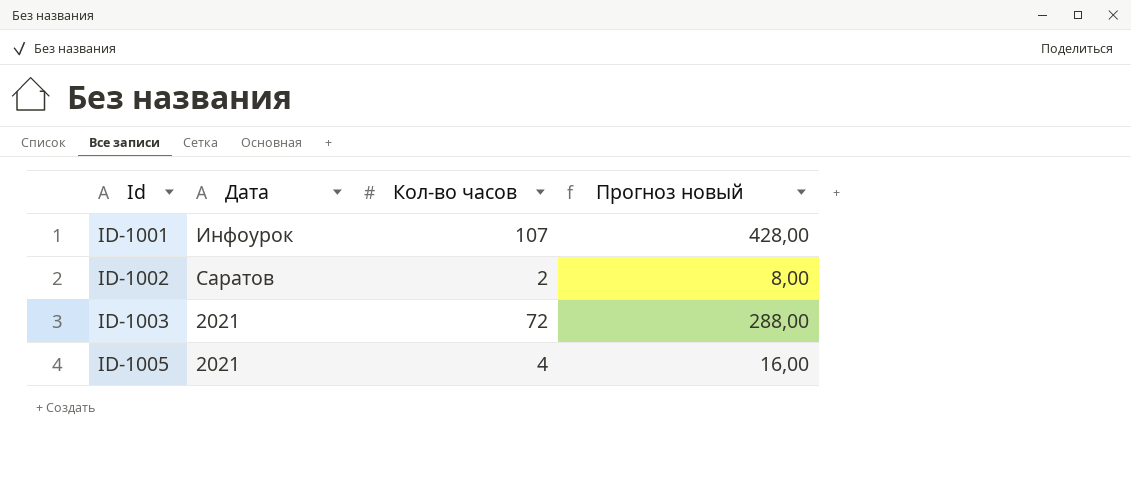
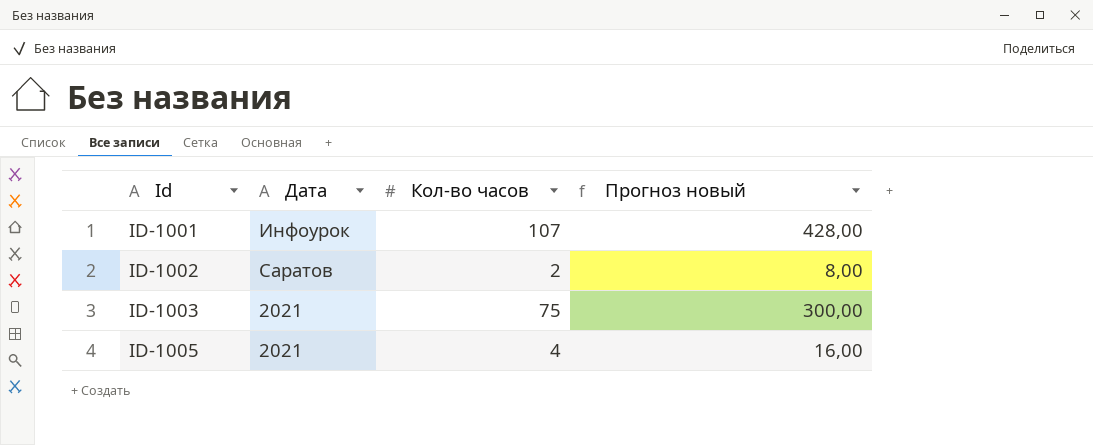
ID-1003 | Кол-во часов: 72 -> 75
ID-1003 | Прогноз новый: 288,00 -> 300,00

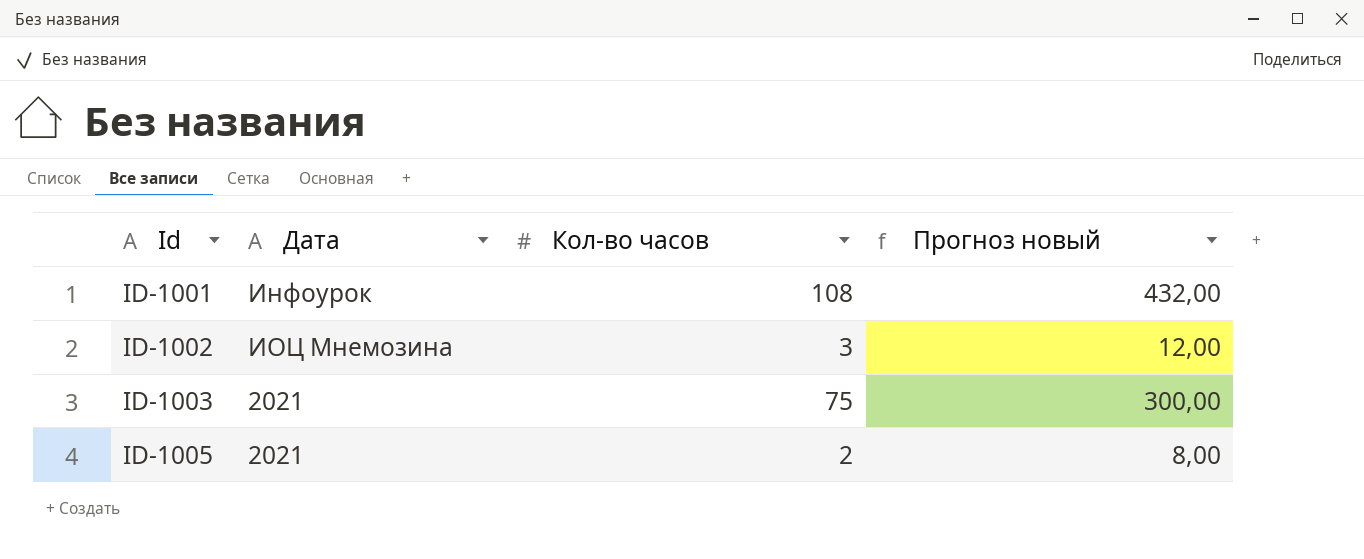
ID-1001 | Кол-во часов: 107 -> 108
ID-1001 | Прогноз новый: 428,00 -> 432,00
ID-1002 | Дата: Саратов -> ИОЦ Мнемозина
ID-1002 | Кол-во часов: 2 -> 3
ID-1002 | Прогноз новый: 8,00 -> 12,00
ID-1005 | Кол-во часов: 4 -> 2
ID-1005 | Прогноз новый: 16,00 -> 8,00

